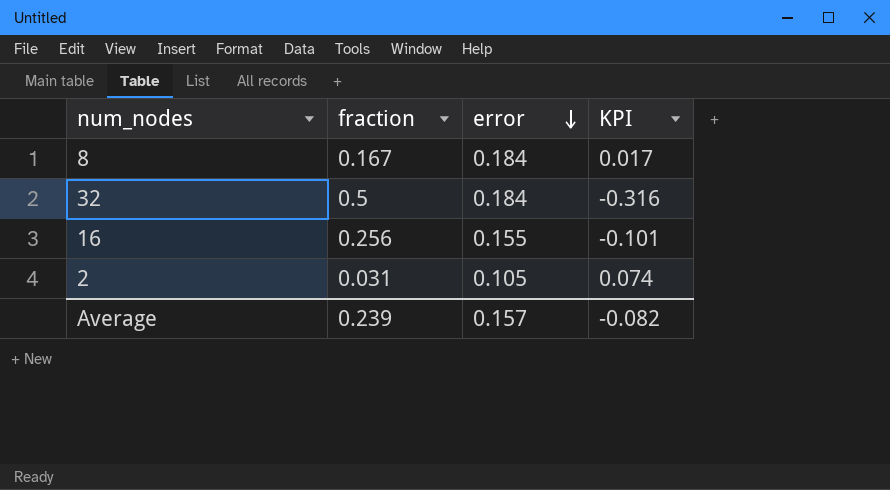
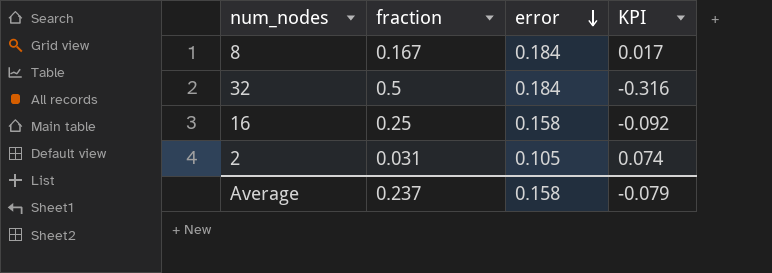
16 | fraction: 0.256 -> 0.25
16 | error: 0.155 -> 0.158
16 | KPI: -0.101 -> -0.092
Average | fraction: 0.239 -> 0.237
Average | error: 0.157 -> 0.158
Average | KPI: -0.082 -> -0.079

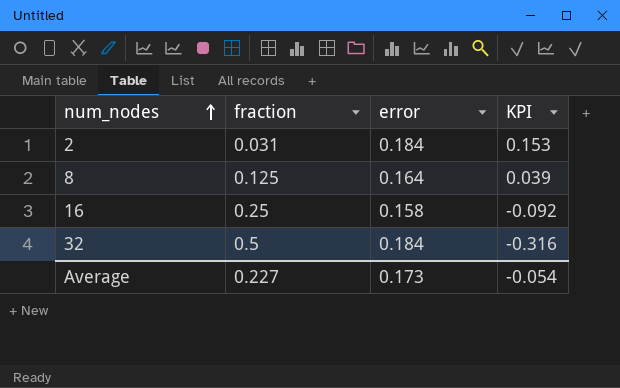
row order: error descending -> num_nodes ascending
2 | error: 0.105 -> 0.184
2 | KPI: 0.074 -> 0.153
8 | fraction: 0.167 -> 0.125
8 | error: 0.184 -> 0.164
8 | KPI: 0.017 -> 0.039
Average | fraction: 0.237 -> 0.227
Average | error: 0.158 -> 0.173
Average | KPI: -0.079 -> -0.054

